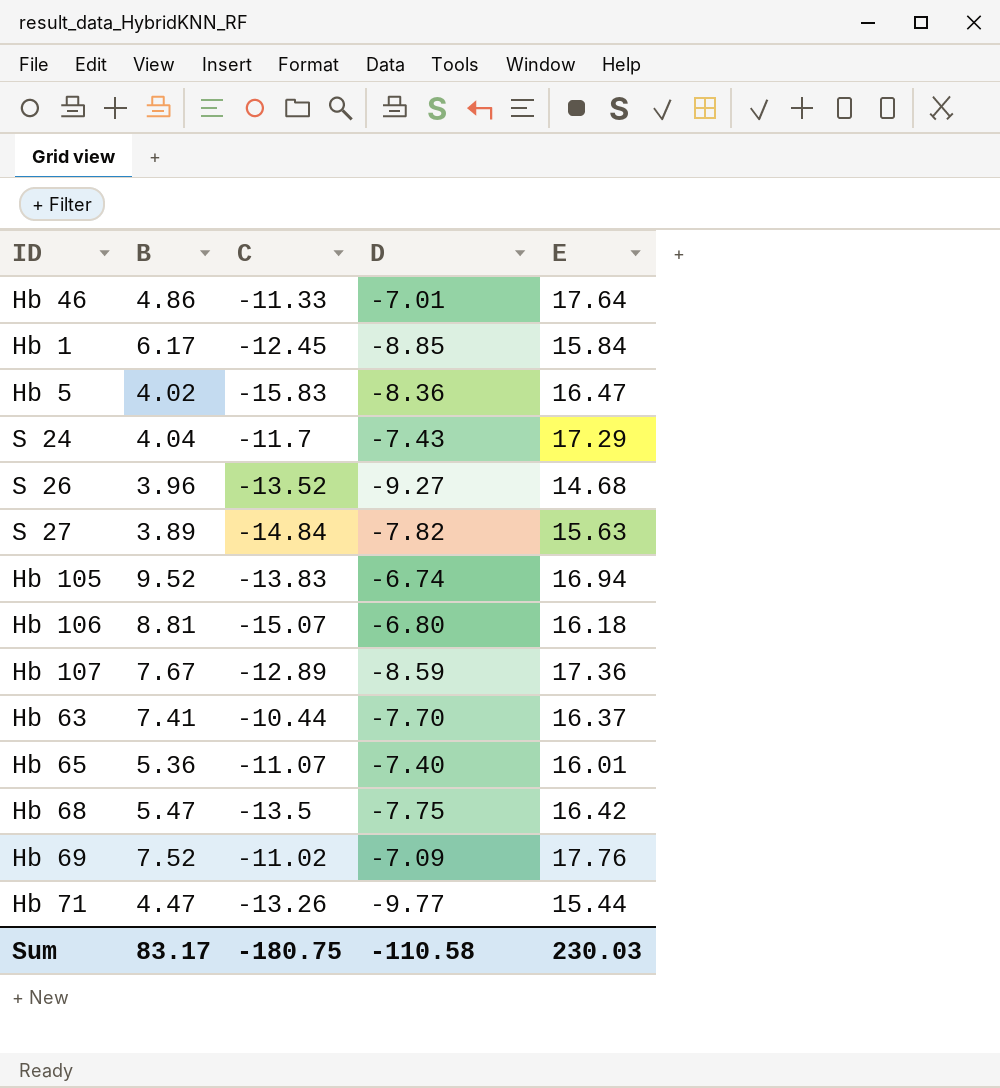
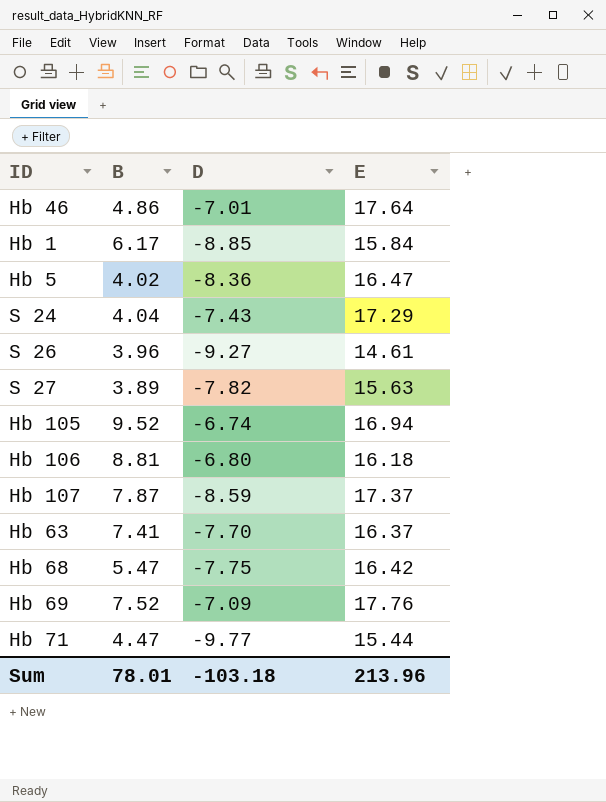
column C | position: 3 -> none
row Hb 65: 5.36 | -11.07 | -7.40 | 16.01 -> none
S 26 | E: 14.68 -> 14.61
Hb 107 | B: 7.67 -> 7.87
Hb 107 | E: 17.36 -> 17.37
Sum | B: 83.17 -> 78.01
Sum | D: -110.58 -> -103.18
Sum | E: 230.03 -> 213.96

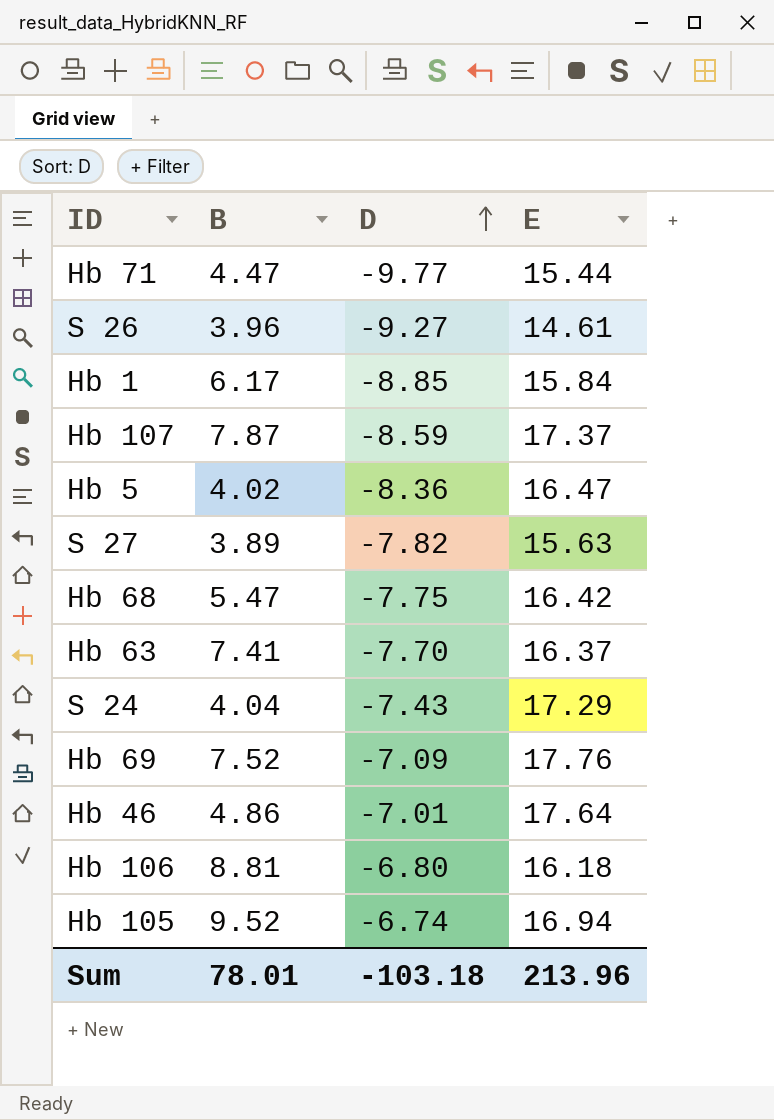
row order: none -> D ascending

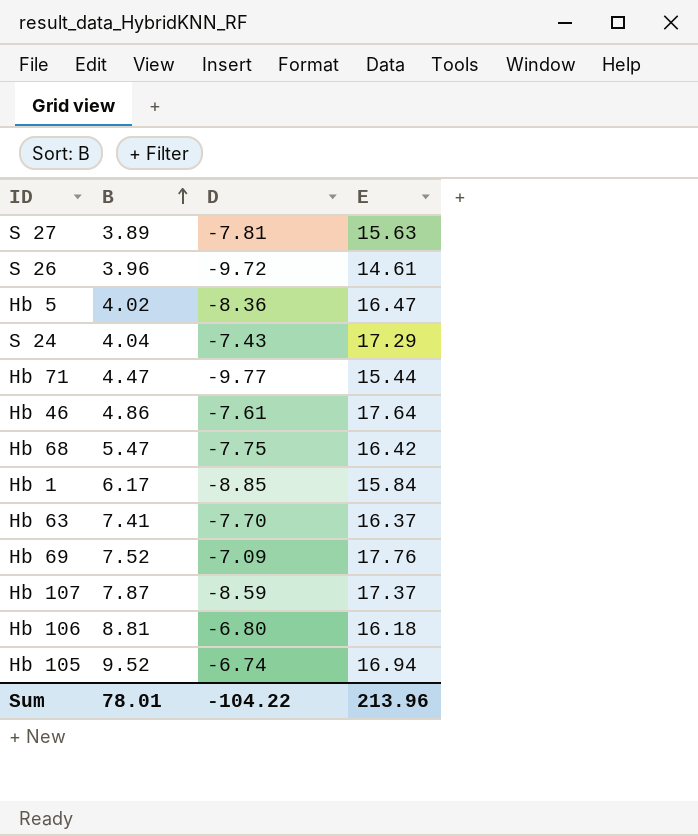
row order: D ascending -> B ascending
S 27 | D: -7.82 -> -7.81
S 26 | D: -9.27 -> -9.72
Hb 46 | D: -7.01 -> -7.61
Sum | D: -103.18 -> -104.22

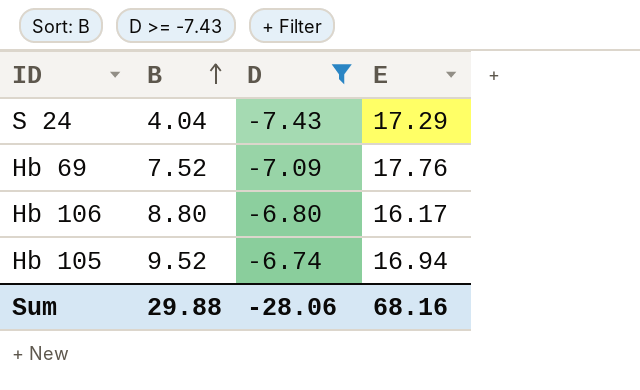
filter: none -> D >= -7.43
Hb 106 | B: 8.81 -> 8.80
Hb 106 | E: 16.18 -> 16.17
Sum | B: 78.01 -> 29.88
Sum | D: -104.22 -> -28.06
Sum | E: 213.96 -> 68.16

